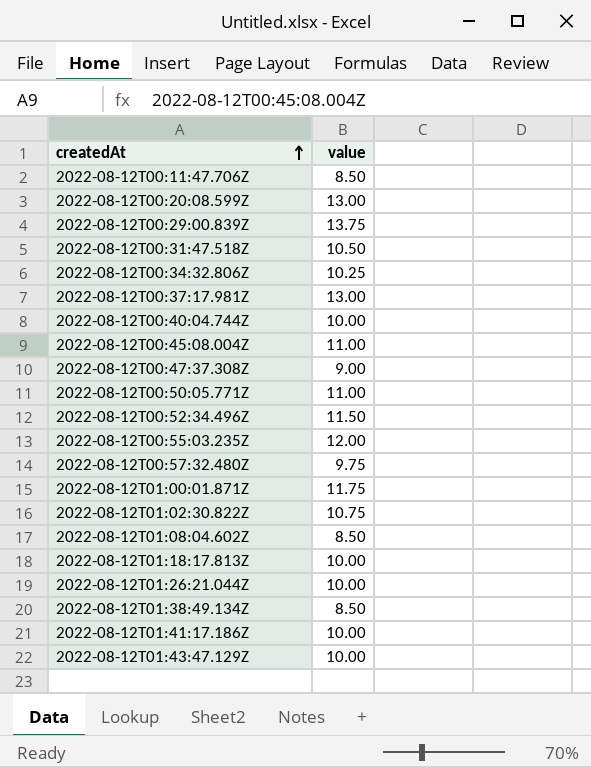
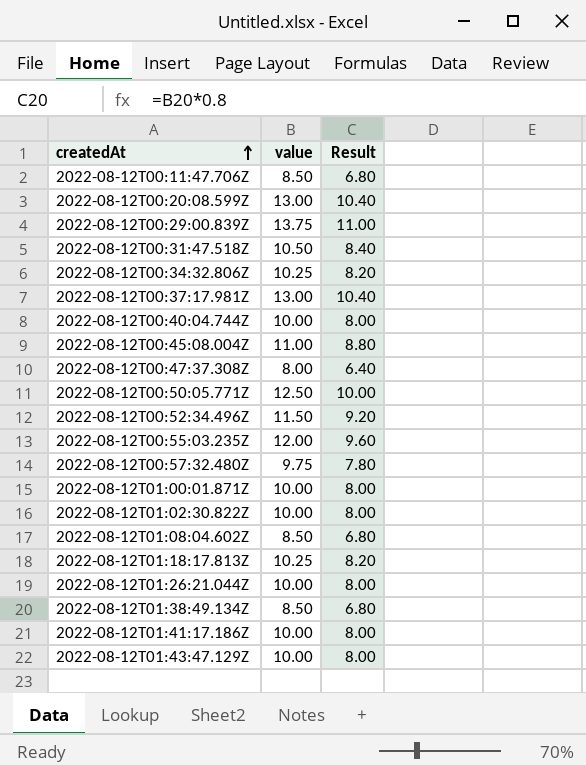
column Result | formula: none -> [value] * 0.8
2022-08-12T00:47:37.308Z | value: 9.00 -> 8.00
2022-08-12T00:50:05.771Z | value: 11.00 -> 12.50
2022-08-12T01:00:01.871Z | value: 11.75 -> 10.00
2022-08-12T01:02:30.822Z | value: 10.75 -> 10.00
2022-08-12T01:18:17.813Z | value: 10.00 -> 10.25

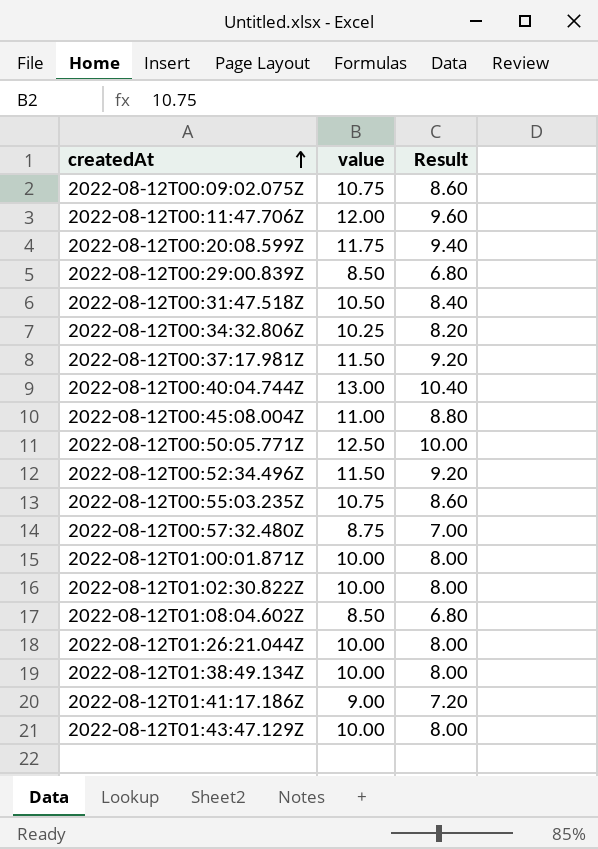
row 2022-08-12T00:47:37.308Z: 8.00 | 6.40 -> none
row 2022-08-12T01:18:17.813Z: 10.25 | 8.20 -> none
row 2022-08-12T00:09:02.075Z: none -> 10.75 | 8.60
2022-08-12T00:11:47.706Z | value: 8.50 -> 12.00
2022-08-12T00:11:47.706Z | Result: 6.80 -> 9.60
2022-08-12T00:20:08.599Z | value: 13.00 -> 11.75
2022-08-12T00:20:08.599Z | Result: 10.40 -> 9.40
2022-08-12T00:29:00.839Z | value: 13.75 -> 8.50
2022-08-12T00:29:00.839Z | Result: 11.00 -> 6.80
2022-08-12T00:37:17.981Z | value: 13.00 -> 11.50
2022-08-12T00:37:17.981Z | Result: 10.40 -> 9.20
2022-08-12T00:40:04.744Z | value: 10.00 -> 13.00
2022-08-12T00:40:04.744Z | Result: 8.00 -> 10.40
2022-08-12T00:55:03.235Z | value: 12.00 -> 10.75
2022-08-12T00:55:03.235Z | Result: 9.60 -> 8.60
2022-08-12T00:57:32.480Z | value: 9.75 -> 8.75
2022-08-12T00:57:32.480Z | Result: 7.80 -> 7.00
2022-08-12T01:38:49.134Z | value: 8.50 -> 10.00
2022-08-12T01:38:49.134Z | Result: 6.80 -> 8.00
2022-08-12T01:41:17.186Z | value: 10.00 -> 9.00
2022-08-12T01:41:17.186Z | Result: 8.00 -> 7.20

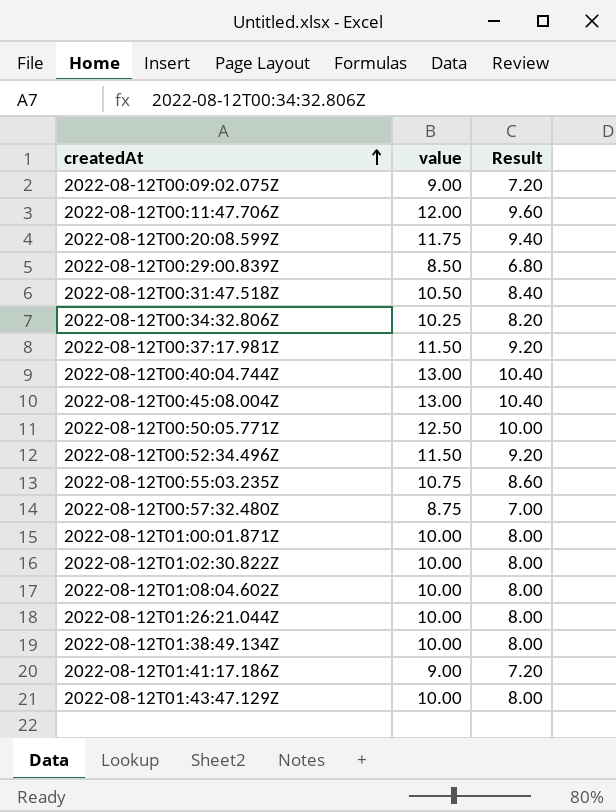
2022-08-12T00:09:02.075Z | value: 10.75 -> 9.00
2022-08-12T00:09:02.075Z | Result: 8.60 -> 7.20
2022-08-12T00:45:08.004Z | value: 11.00 -> 13.00
2022-08-12T00:45:08.004Z | Result: 8.80 -> 10.40
2022-08-12T01:08:04.602Z | value: 8.50 -> 10.00
2022-08-12T01:08:04.602Z | Result: 6.80 -> 8.00

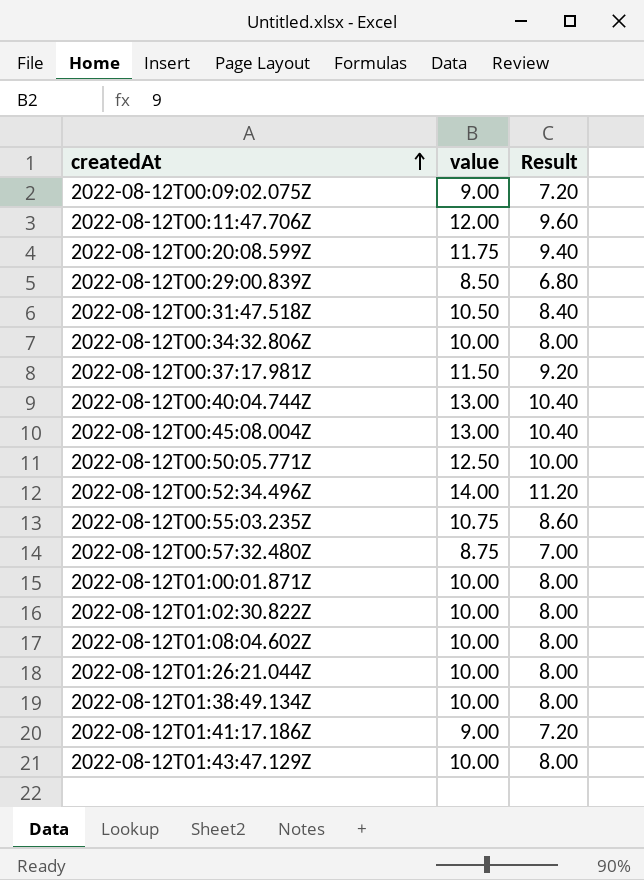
2022-08-12T00:34:32.806Z | value: 10.25 -> 10.00
2022-08-12T00:34:32.806Z | Result: 8.20 -> 8.00
2022-08-12T00:52:34.496Z | value: 11.50 -> 14.00
2022-08-12T00:52:34.496Z | Result: 9.20 -> 11.20

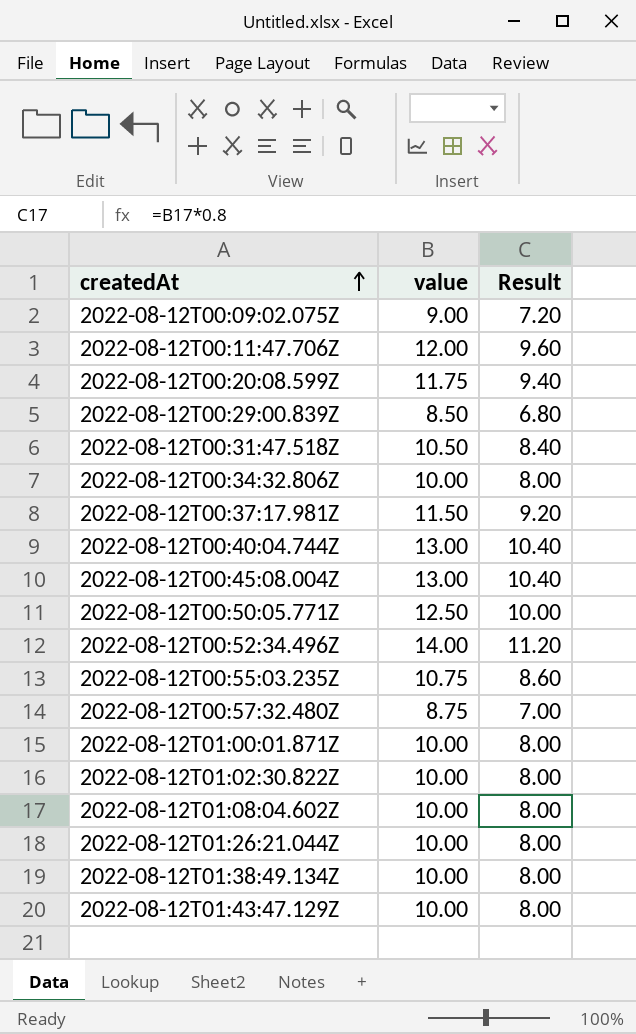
row 2022-08-12T01:41:17.186Z: 9.00 | 7.20 -> none

